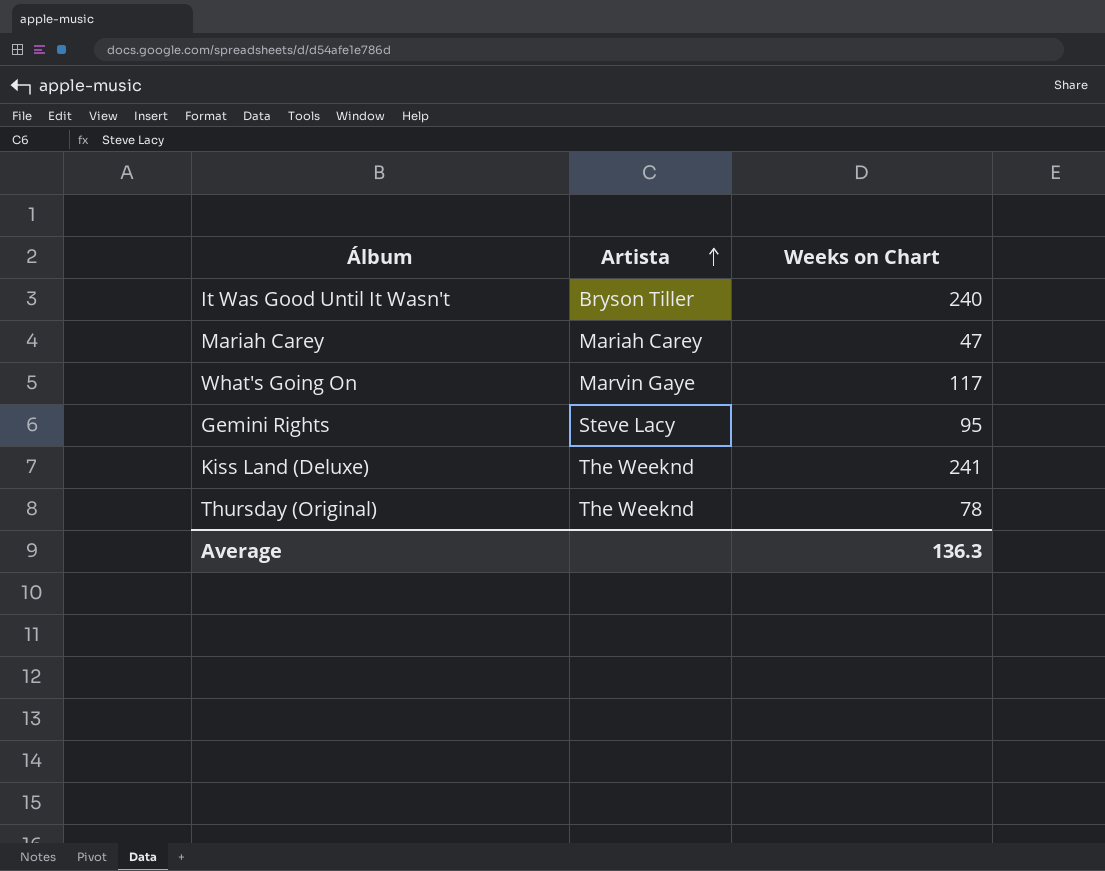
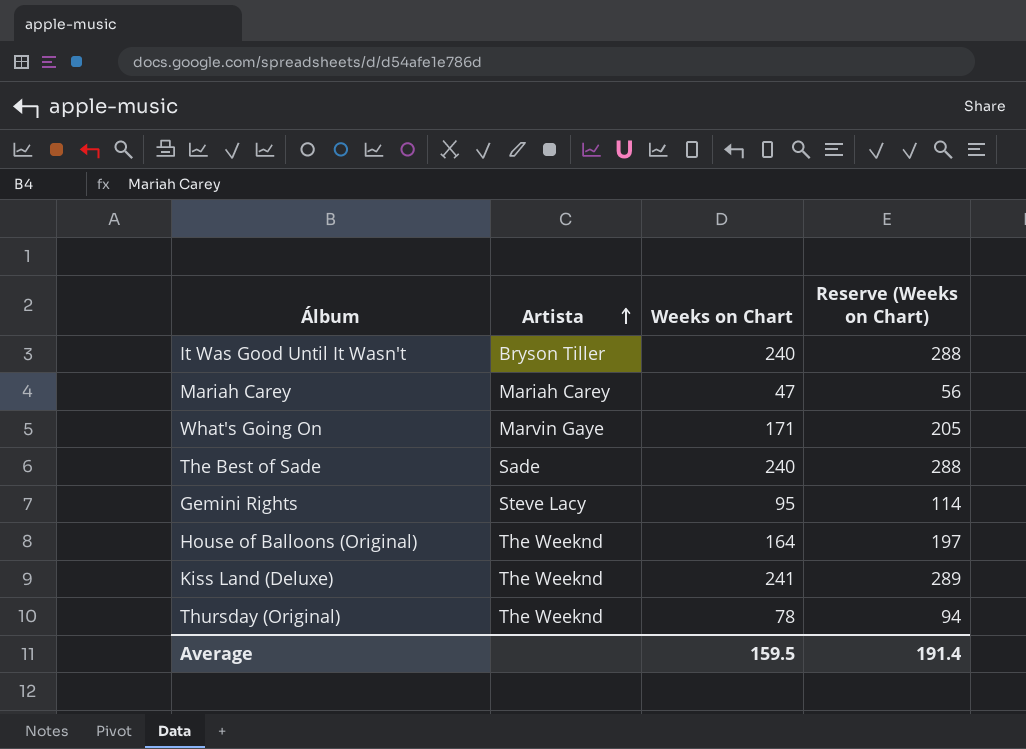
column Reserve (Weeks on Chart) | formula: none -> [Weeks on Chart] * 1.2
What's Going On | Weeks on Chart: 117 -> 171
row The Best of Sade: none -> Sade | 240 | 288
row House of Balloons (Original): none -> The Weeknd | 164 | 197
Average | Weeks on Chart: 136.3 -> 159.5

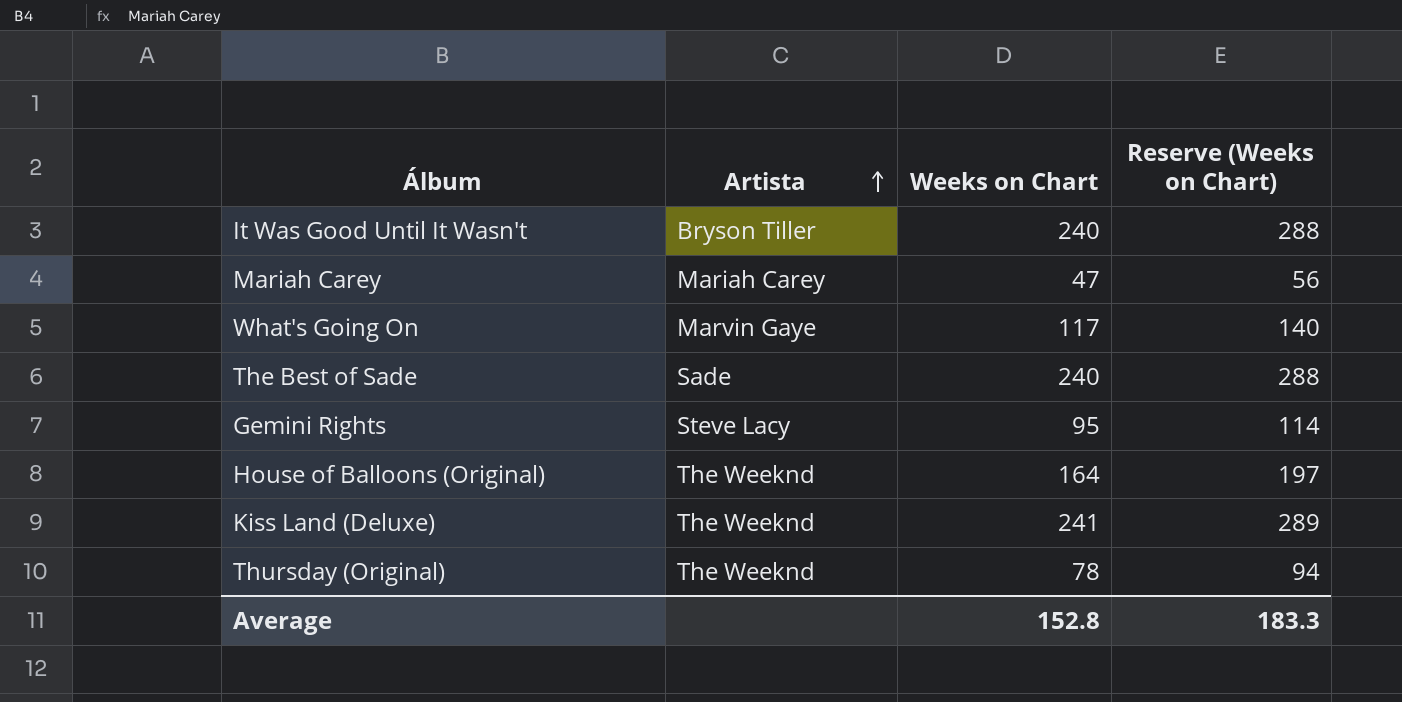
What's Going On | Weeks on Chart: 171 -> 117
What's Going On | Reserve (Weeks on Chart): 205 -> 140
Average | Weeks on Chart: 159.5 -> 152.8
Average | Reserve (Weeks on Chart): 191.4 -> 183.3

